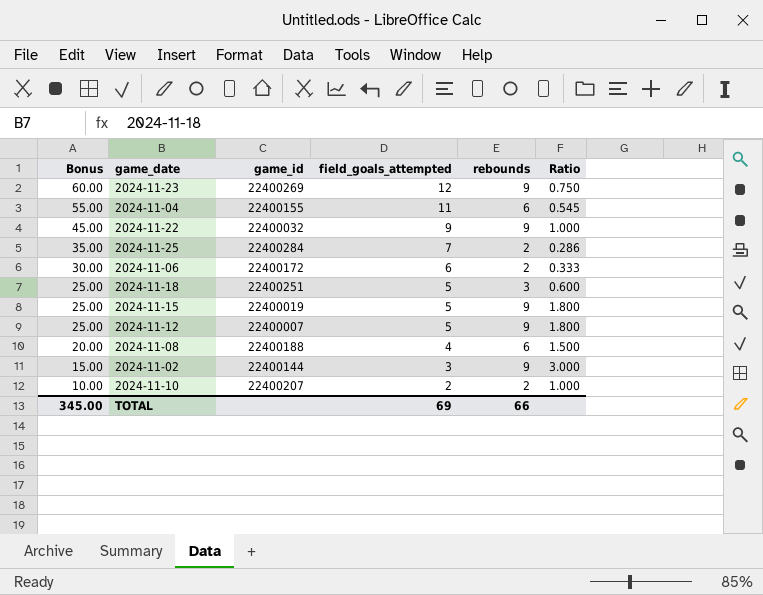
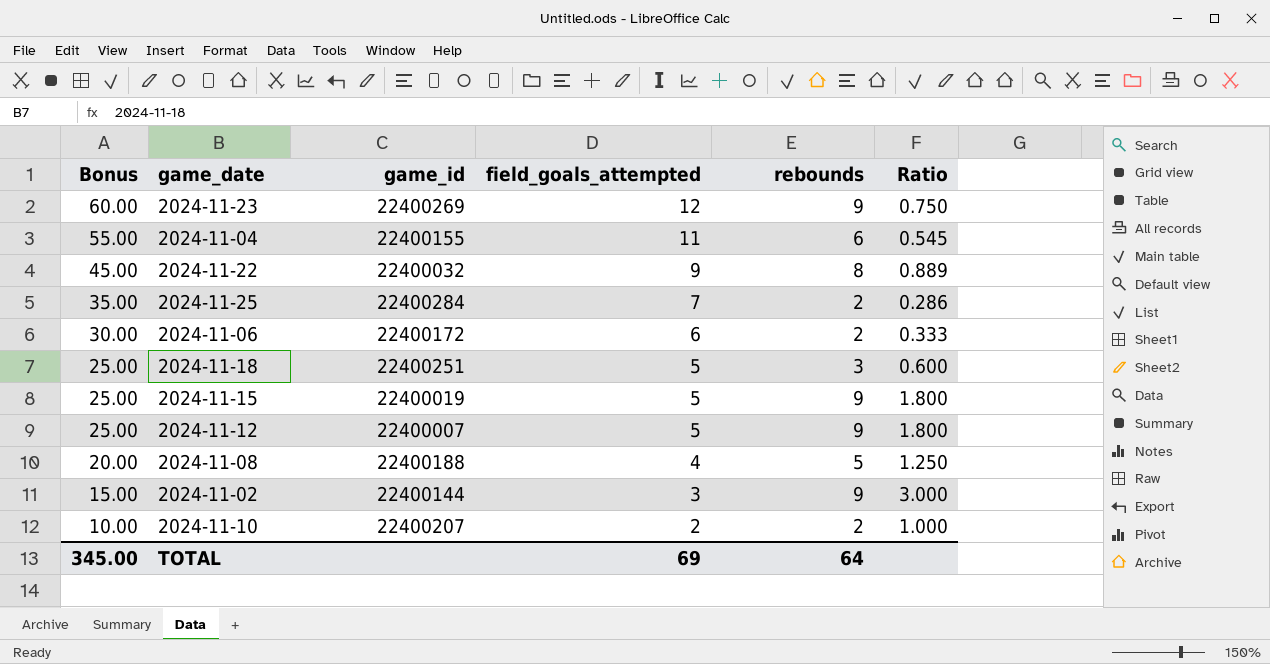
2024-11-22 | rebounds: 9 -> 8
2024-11-22 | Ratio: 1.000 -> 0.889
2024-11-08 | rebounds: 6 -> 5
2024-11-08 | Ratio: 1.500 -> 1.250
TOTAL | rebounds: 66 -> 64

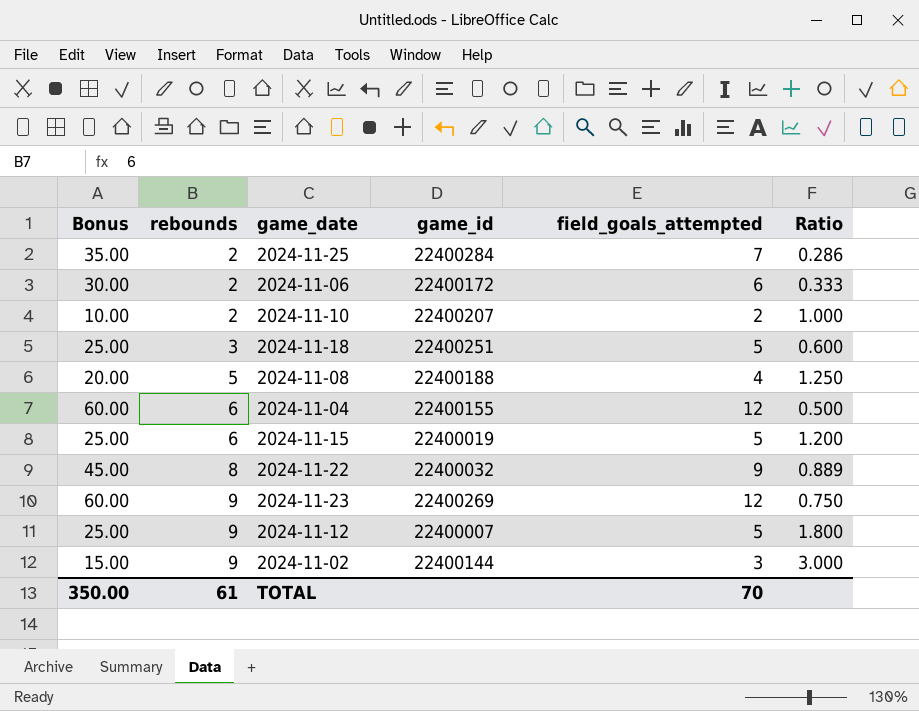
row order: Bonus descending -> rebounds ascending
column rebounds | position: 5 -> 2
2024-11-04 | Bonus: 55.00 -> 60.00
2024-11-04 | field_goals_attempted: 11 -> 12
2024-11-04 | Ratio: 0.545 -> 0.500
2024-11-15 | rebounds: 9 -> 6
2024-11-15 | Ratio: 1.800 -> 1.200
TOTAL | Bonus: 345.00 -> 350.00
TOTAL | rebounds: 64 -> 61
TOTAL | field_goals_attempted: 69 -> 70

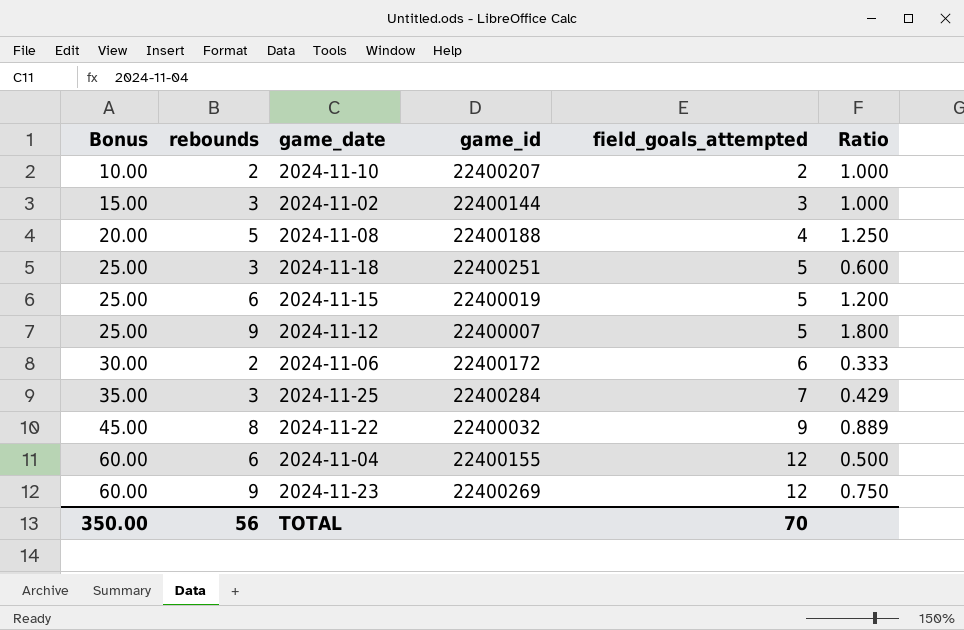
row order: rebounds ascending -> Bonus ascending
2024-11-02 | rebounds: 9 -> 3
2024-11-02 | Ratio: 3.000 -> 1.000
2024-11-25 | rebounds: 2 -> 3
2024-11-25 | Ratio: 0.286 -> 0.429
TOTAL | rebounds: 61 -> 56

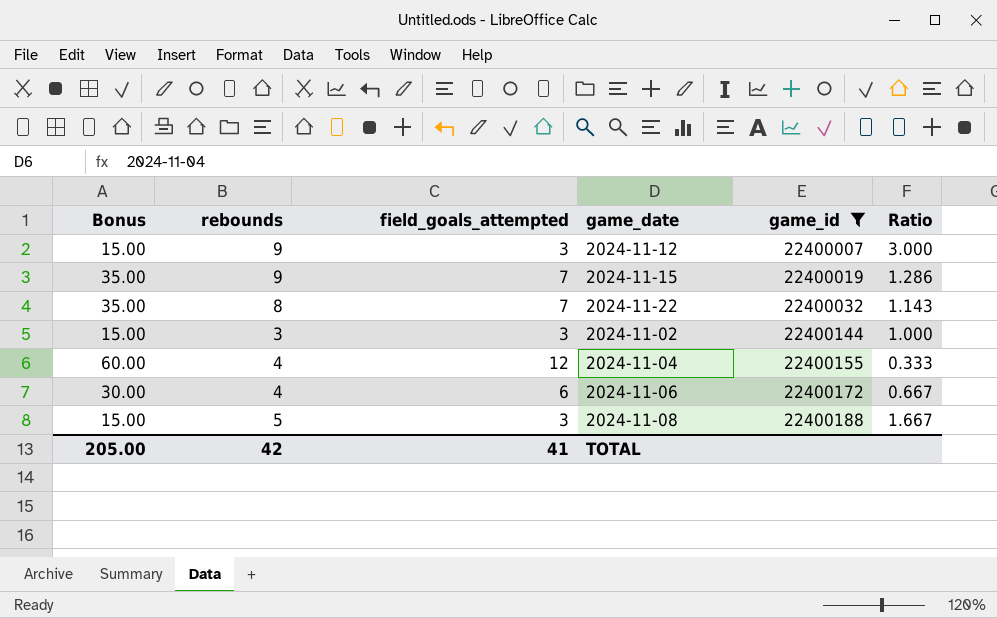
filter: none -> game_id <= 22400188
row order: Bonus ascending -> game_id ascending
column field_goals_attempted | position: 5 -> 3
2024-11-12 | Bonus: 25.00 -> 15.00
2024-11-12 | field_goals_attempted: 5 -> 3
2024-11-12 | Ratio: 1.800 -> 3.000
2024-11-15 | Bonus: 25.00 -> 35.00
2024-11-15 | rebounds: 6 -> 9
2024-11-15 | field_goals_attempted: 5 -> 7
2024-11-15 | Ratio: 1.200 -> 1.286
2024-11-22 | Bonus: 45.00 -> 35.00
2024-11-22 | field_goals_attempted: 9 -> 7
2024-11-22 | Ratio: 0.889 -> 1.143
2024-11-04 | rebounds: 6 -> 4
2024-11-04 | Ratio: 0.500 -> 0.333
2024-11-06 | rebounds: 2 -> 4
2024-11-06 | Ratio: 0.333 -> 0.667
2024-11-08 | Bonus: 20.00 -> 15.00
2024-11-08 | field_goals_attempted: 4 -> 3
2024-11-08 | Ratio: 1.250 -> 1.667
TOTAL | Bonus: 350.00 -> 205.00
TOTAL | rebounds: 56 -> 42
TOTAL | field_goals_attempted: 70 -> 41

